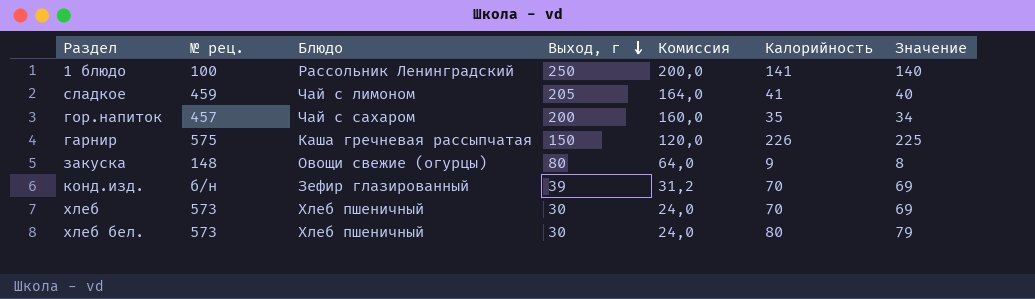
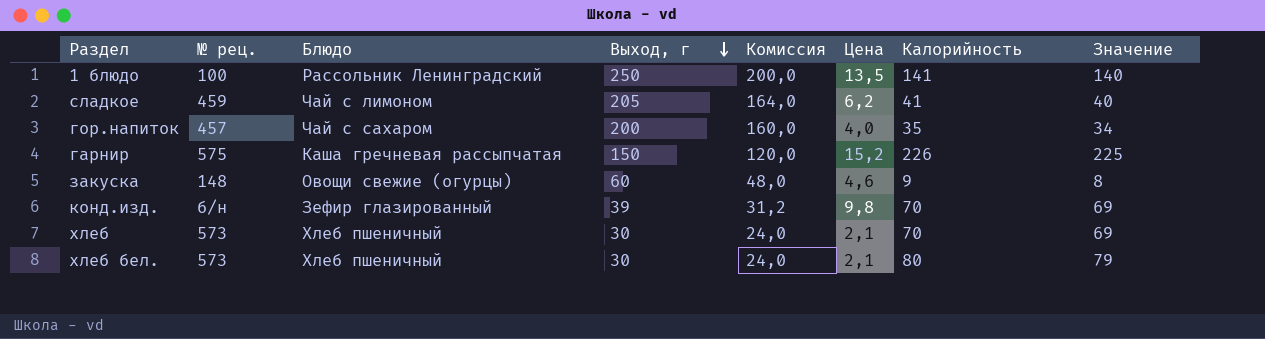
column Цена | position: none -> 6
закуска | Выход, г: 80 -> 60
закуска | Комиссия: 64,0 -> 48,0

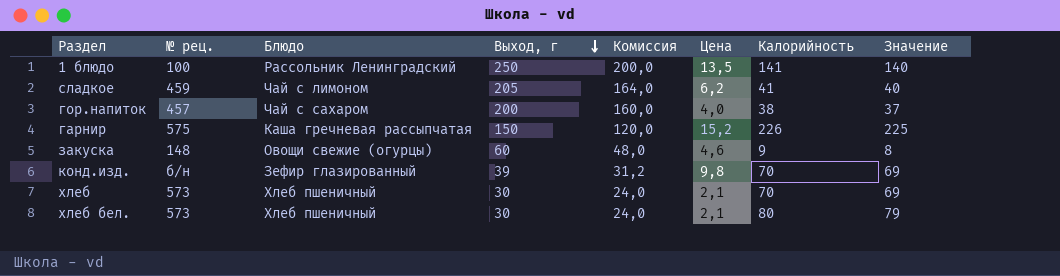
гор.напиток | Калорийность: 35 -> 38
гор.напиток | Значение: 34 -> 37

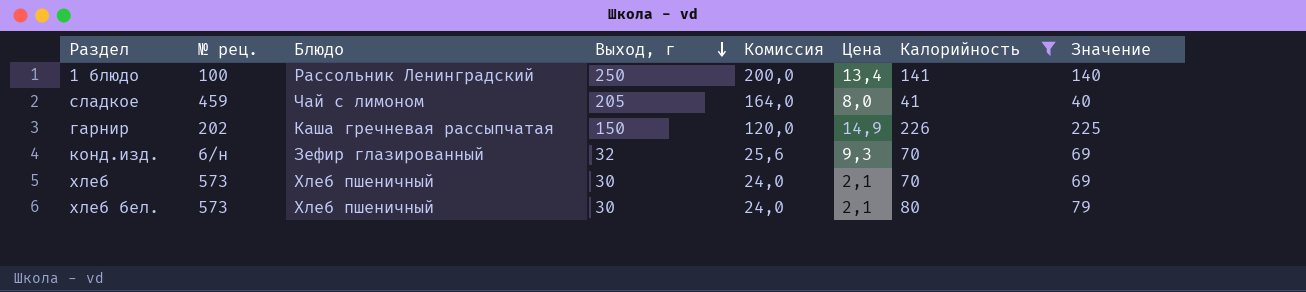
filter: none -> Калорийность >= 41
1 блюдо | Цена: 13,5 -> 13,4
сладкое | Цена: 6,2 -> 8,0
гарнир | № рец.: 575 -> 202
гарнир | Цена: 15,2 -> 14,9
конд.изд. | Выход, г: 39 -> 32
конд.изд. | Комиссия: 31,2 -> 25,6
конд.изд. | Цена: 9,8 -> 9,3

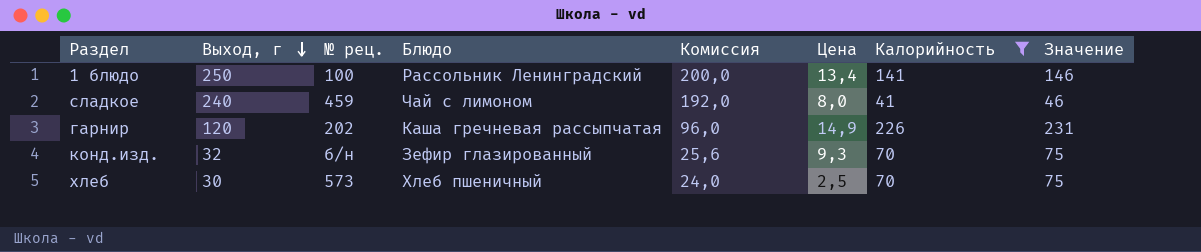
column Выход, г | position: 4 -> 2
column Значение | formula: [Калорийность] - 1 -> [Калорийность] + 5
row хлеб бел.: 573 | Хлеб пшеничный | 30 | 24,0 | 2,1 | 80 | 79 -> none
сладкое | Выход, г: 205 -> 240
сладкое | Комиссия: 164,0 -> 192,0
гарнир | Выход, г: 150 -> 120
гарнир | Комиссия: 120,0 -> 96,0
хлеб | Цена: 2,1 -> 2,5

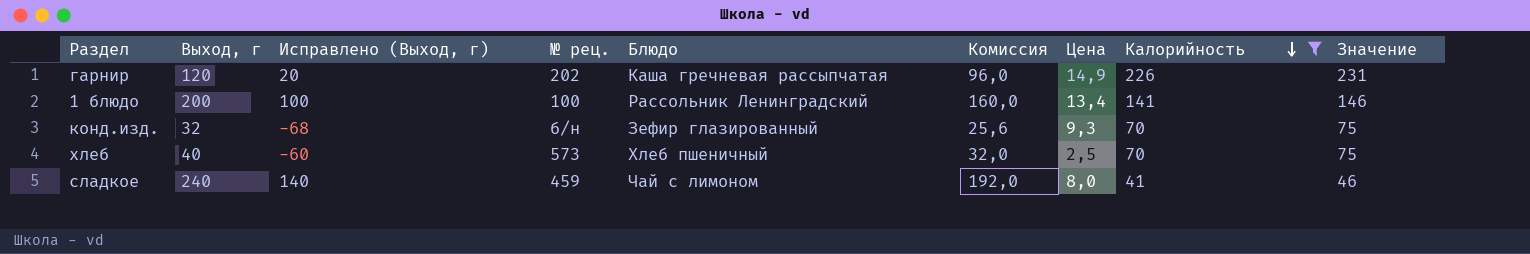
row order: Выход, г descending -> Калорийность descending
column Исправлено (Выход, г) | formula: none -> [Выход, г] - 100
1 блюдо | Выход, г: 250 -> 200
1 блюдо | Комиссия: 200,0 -> 160,0
хлеб | Выход, г: 30 -> 40
хлеб | Комиссия: 24,0 -> 32,0

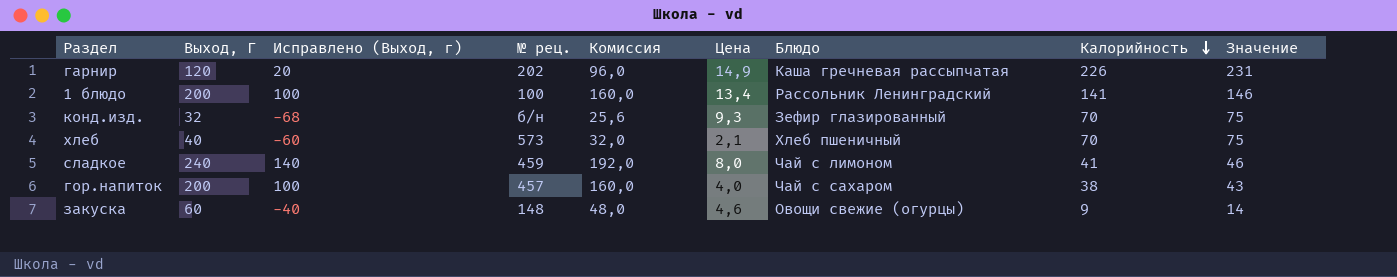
filter: Калорийность >= 41 -> none
column name: Выход, г -> Выход, Г
column Блюдо | position: 5 -> 7
хлеб | Цена: 2,5 -> 2,1

